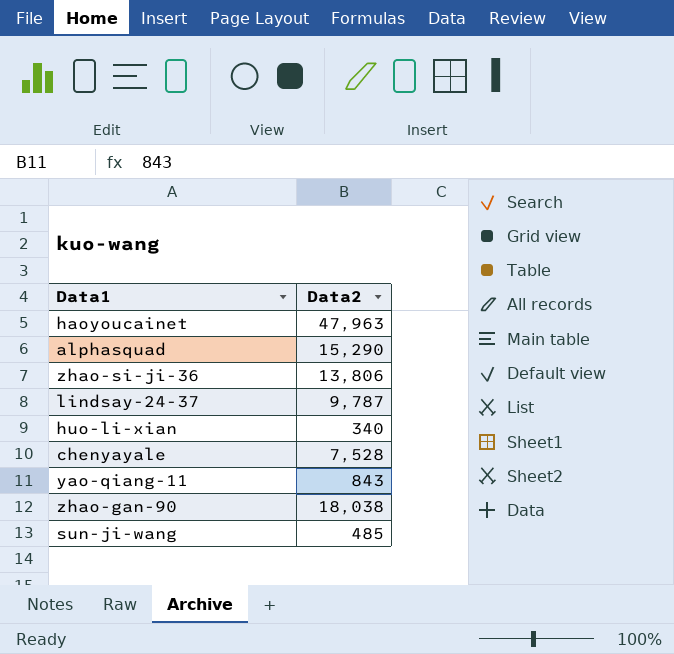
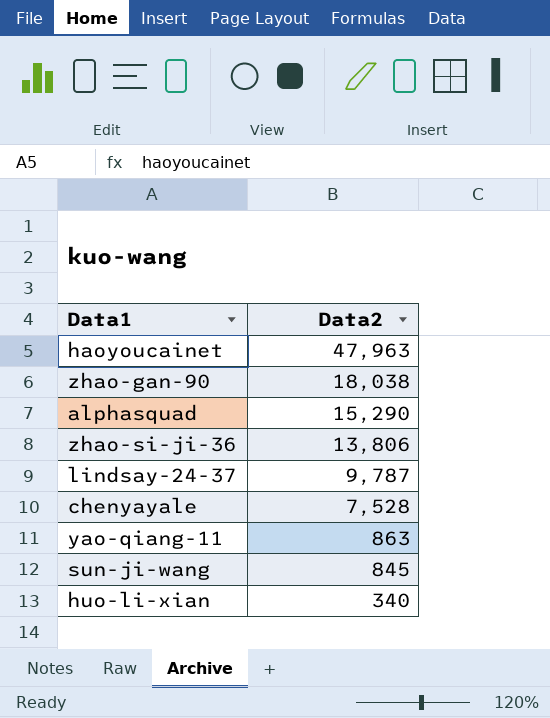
row order: none -> Data2 descending
yao-qiang-11 | Data2: 843 -> 863
sun-ji-wang | Data2: 485 -> 845

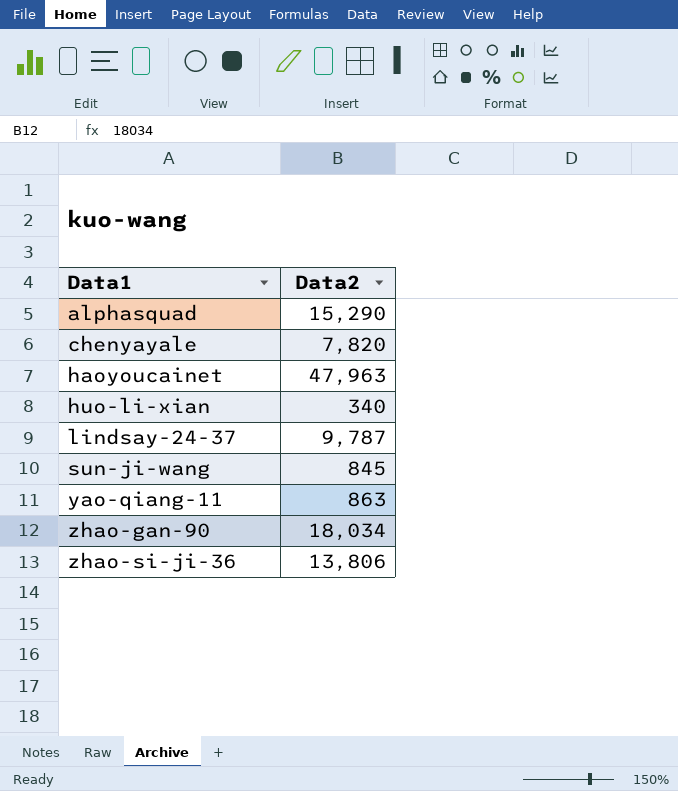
row order: Data2 descending -> Data1 ascending
chenyayale | Data2: 7,528 -> 7,820
zhao-gan-90 | Data2: 18,038 -> 18,034

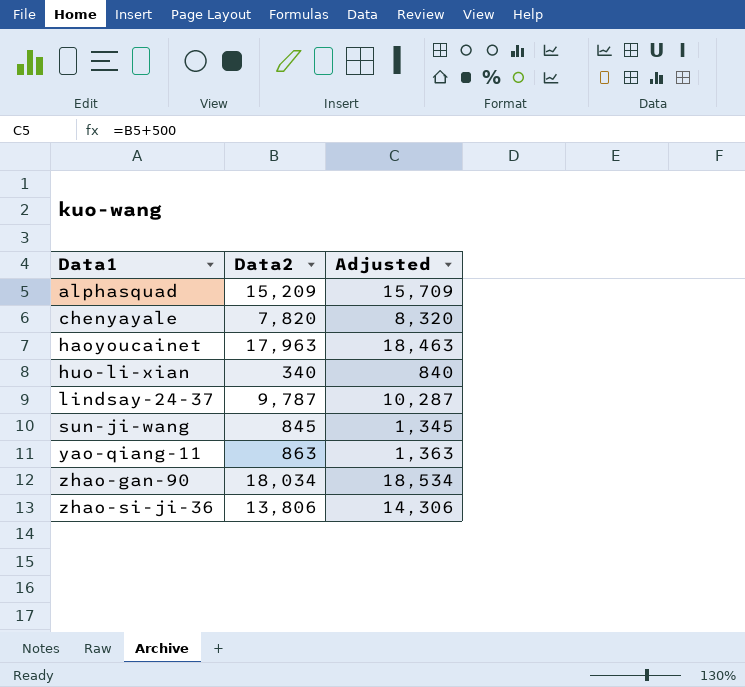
column Adjusted | formula: none -> [Data2] + 500
alphasquad | Data2: 15,290 -> 15,209
haoyoucainet | Data2: 47,963 -> 17,963

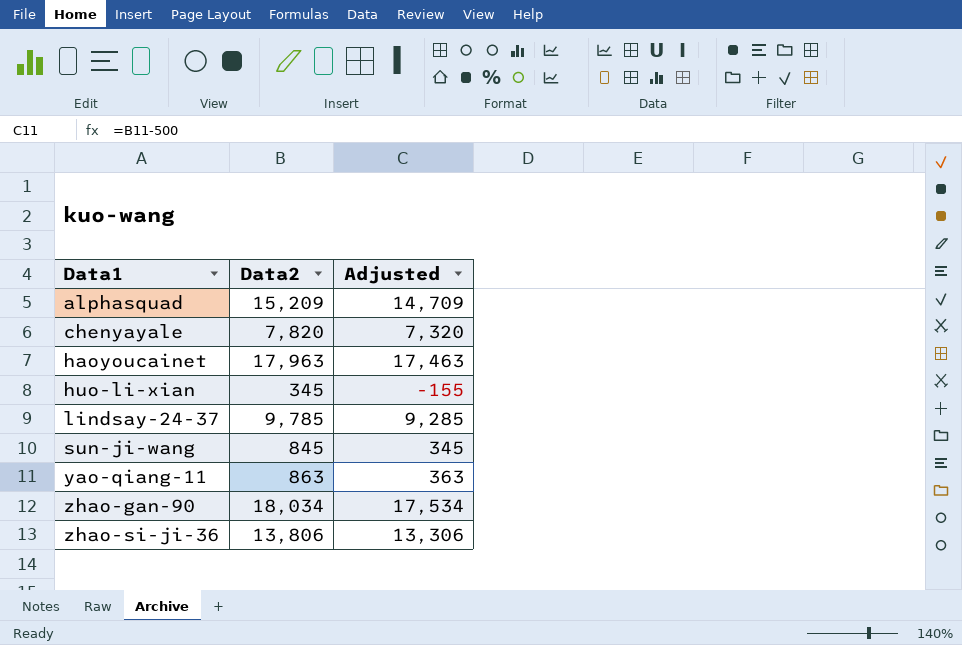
column Adjusted | formula: [Data2] + 500 -> [Data2] - 500
huo-li-xian | Data2: 340 -> 345
lindsay-24-37 | Data2: 9,787 -> 9,785

